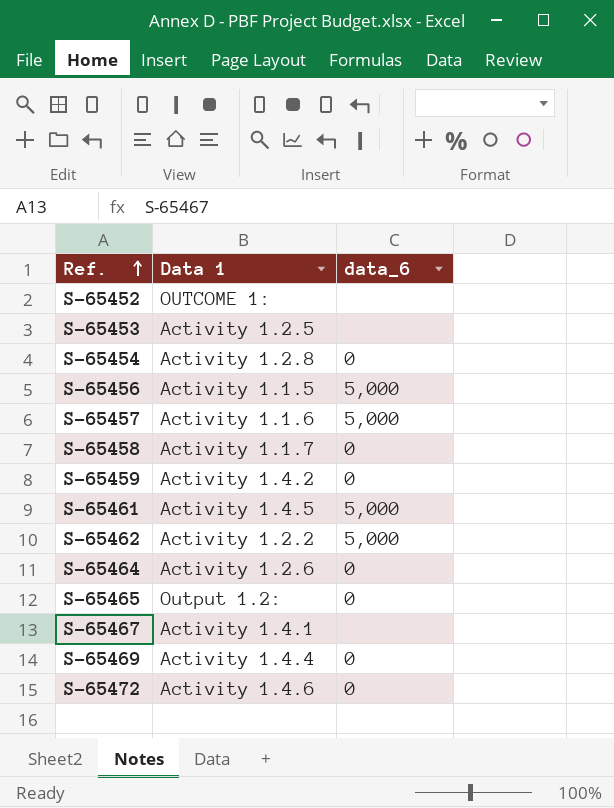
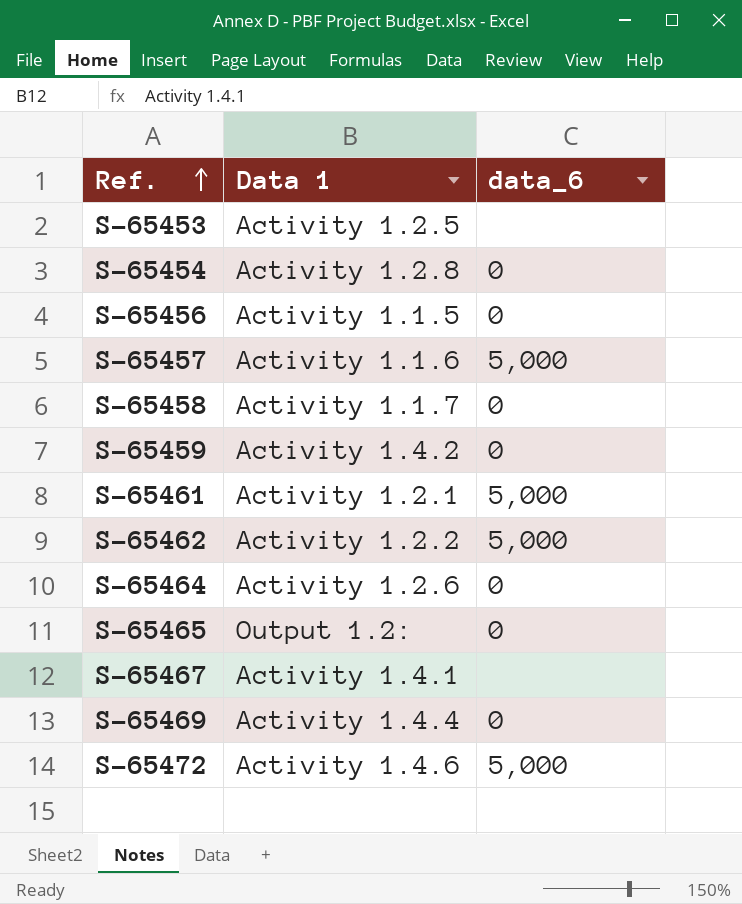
row S-65452: OUTCOME 1: | none -> none
S-65456 | data_6: 5,000 -> 0
S-65461 | Data 1: Activity 1.4.5 -> Activity 1.2.1
S-65472 | data_6: 0 -> 5,000

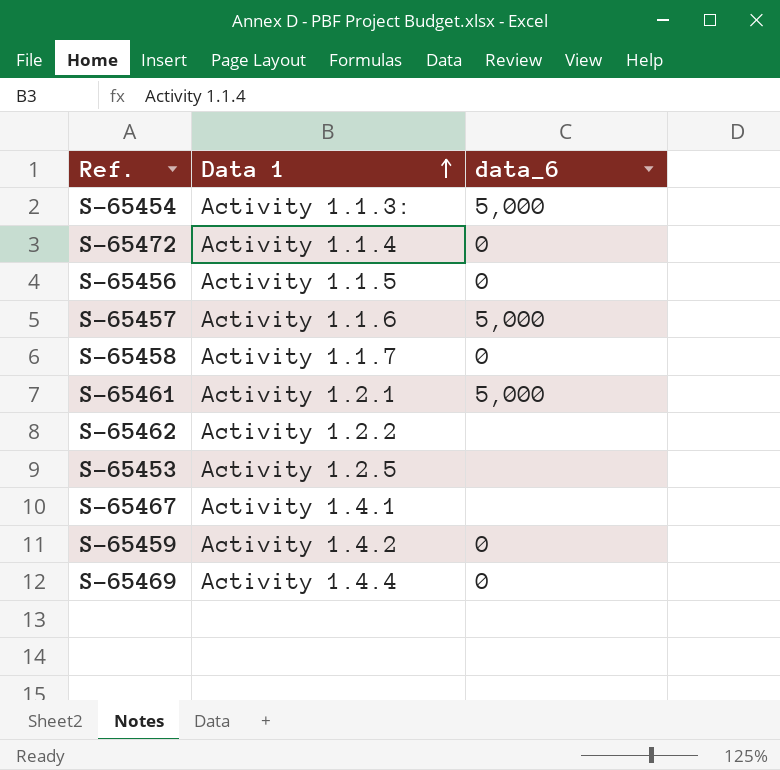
row order: Ref. ascending -> Data 1 ascending
row S-65464: Activity 1.2.6 | 0 -> none
row S-65465: Output 1.2: | 0 -> none
S-65454 | Data 1: Activity 1.2.8 -> Activity 1.1.3:
S-65454 | data_6: 0 -> 5,000
S-65472 | Data 1: Activity 1.4.6 -> Activity 1.1.4
S-65472 | data_6: 5,000 -> 0
S-65462 | data_6: 5,000 -> none

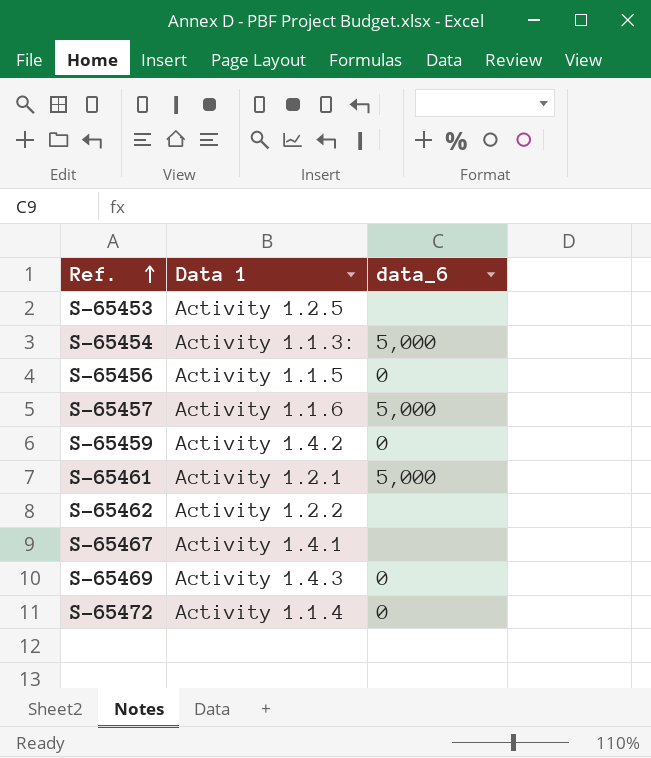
row order: Data 1 ascending -> Ref. ascending
row S-65458: Activity 1.1.7 | 0 -> none
S-65469 | Data 1: Activity 1.4.4 -> Activity 1.4.3

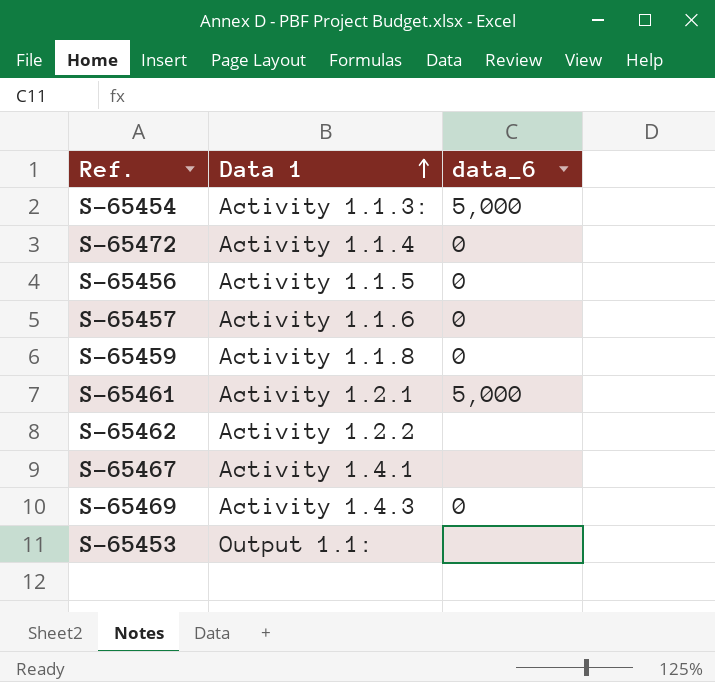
row order: Ref. ascending -> Data 1 ascending
S-65457 | data_6: 5,000 -> 0
S-65459 | Data 1: Activity 1.4.2 -> Activity 1.1.8
S-65453 | Data 1: Activity 1.2.5 -> Output 1.1:

